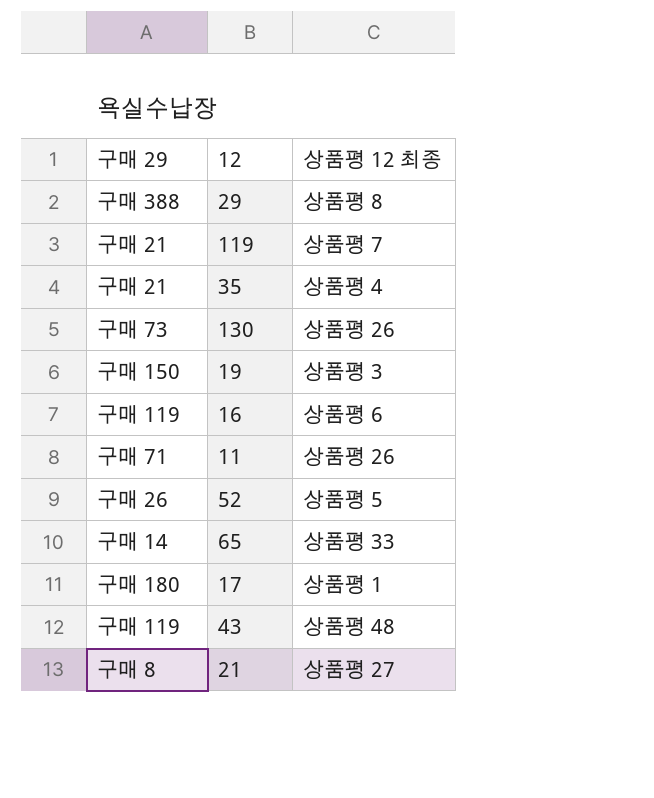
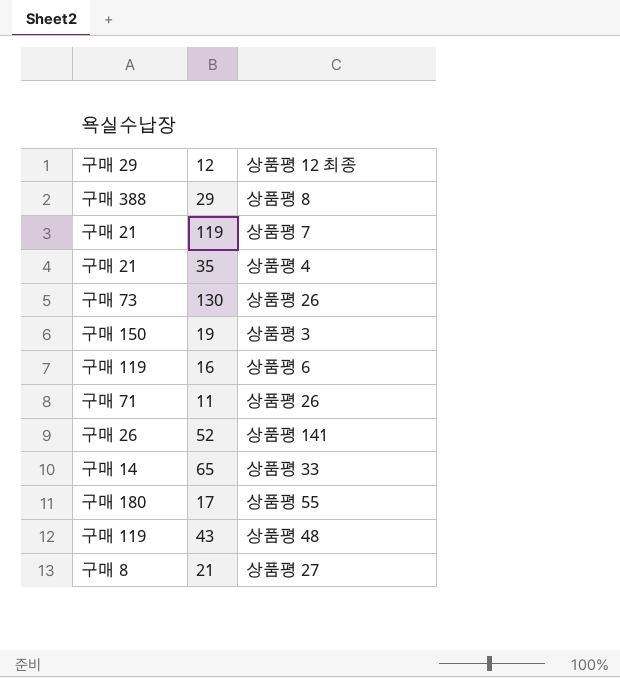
52 | 상품평 12 최종: 상품평 5 -> 상품평 141
17 | 상품평 12 최종: 상품평 1 -> 상품평 55

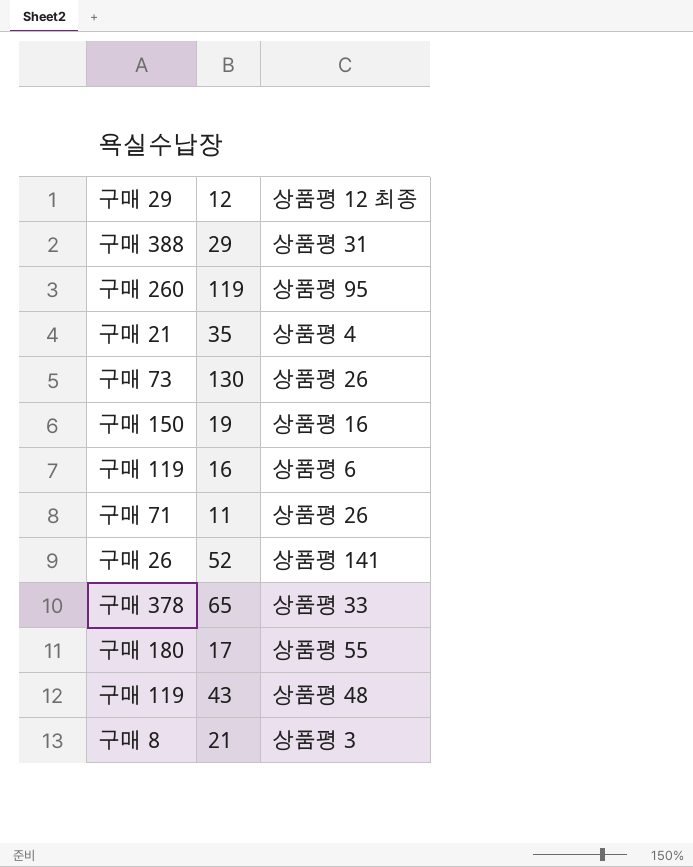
29 | 상품평 12 최종: 상품평 8 -> 상품평 31
119 | 구매 29: 구매 21 -> 구매 260
119 | 상품평 12 최종: 상품평 7 -> 상품평 95
19 | 상품평 12 최종: 상품평 3 -> 상품평 16
65 | 구매 29: 구매 14 -> 구매 378
21 | 상품평 12 최종: 상품평 27 -> 상품평 3

